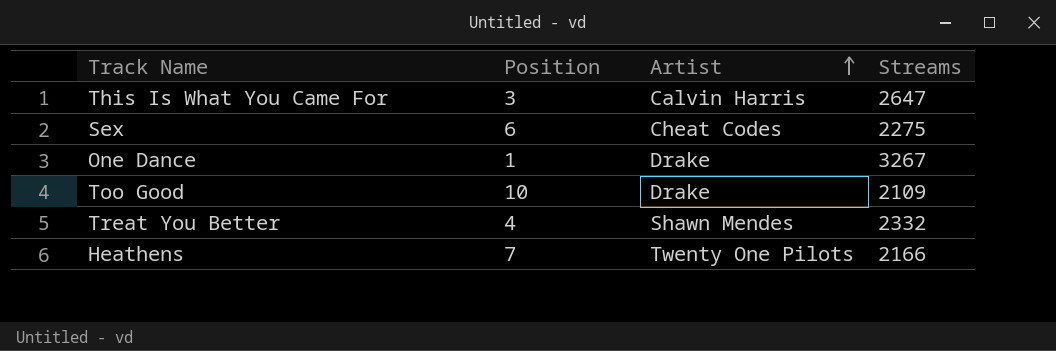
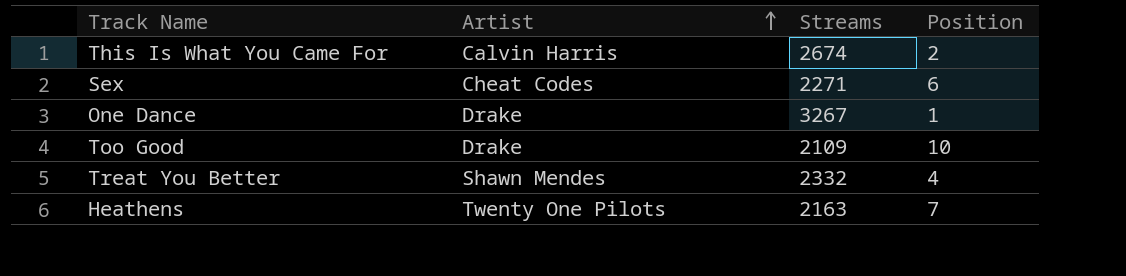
column Position | position: 2 -> 4
This Is What You Came For | Streams: 2647 -> 2674
This Is What You Came For | Position: 3 -> 2
Sex | Streams: 2275 -> 2271
Heathens | Streams: 2166 -> 2163

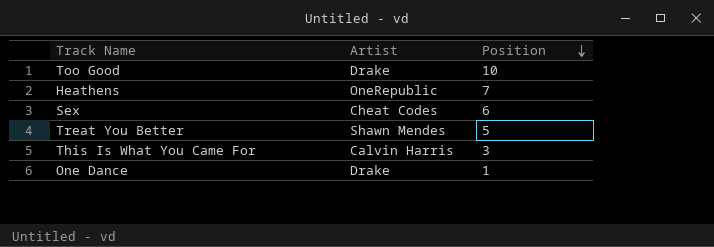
row order: Artist ascending -> Position descending
column Streams | position: 3 -> none
Heathens | Artist: Twenty One Pilots -> OneRepublic
Treat You Better | Position: 4 -> 5
This Is What You Came For | Position: 2 -> 3

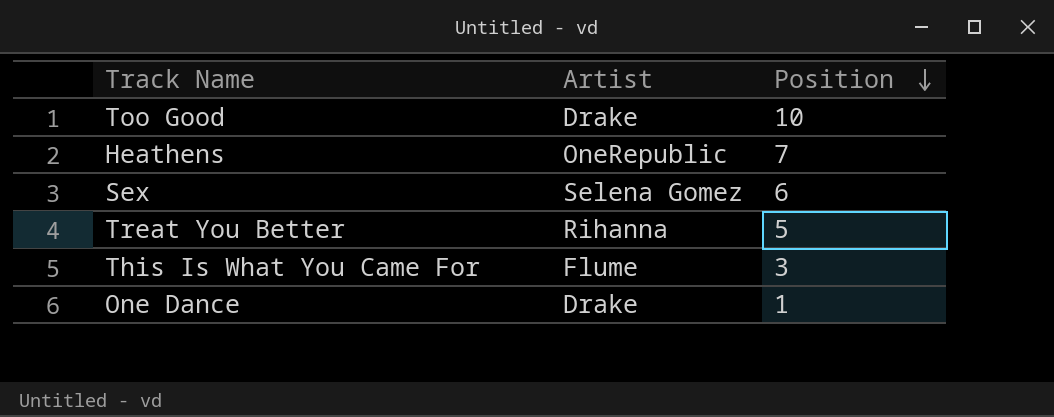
Sex | Artist: Cheat Codes -> Selena Gomez
Treat You Better | Artist: Shawn Mendes -> Rihanna
This Is What You Came For | Artist: Calvin Harris -> Flume

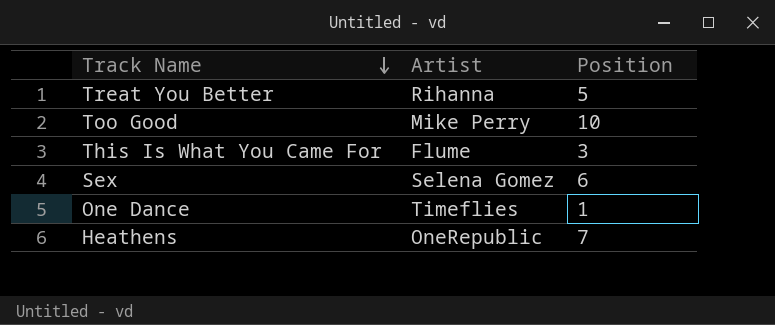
row order: Position descending -> Track Name descending
Too Good | Artist: Drake -> Mike Perry
One Dance | Artist: Drake -> Timeflies

